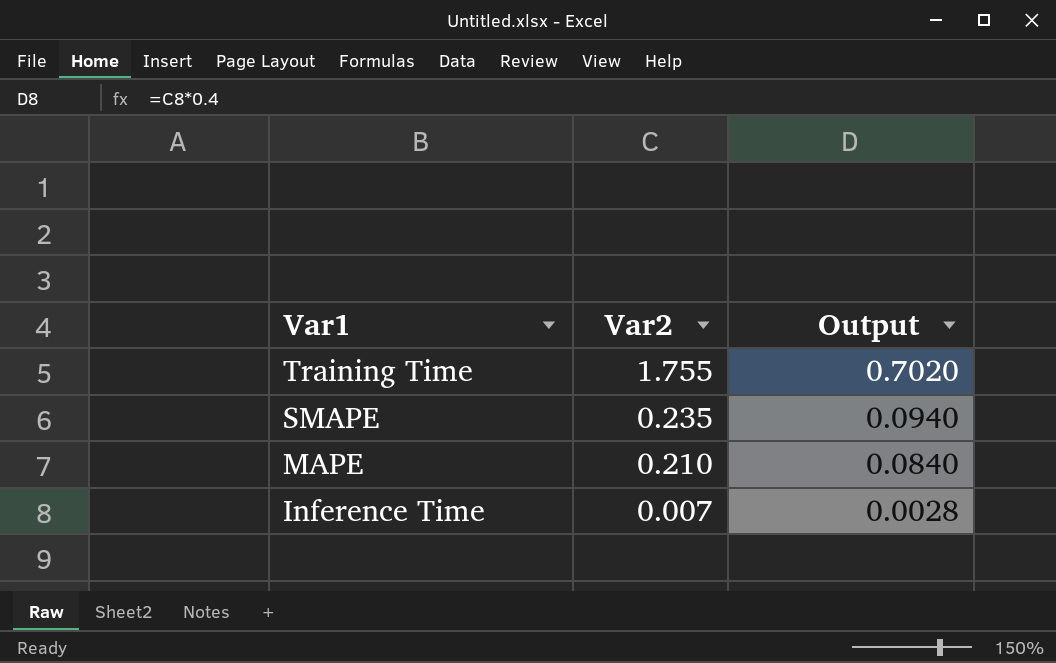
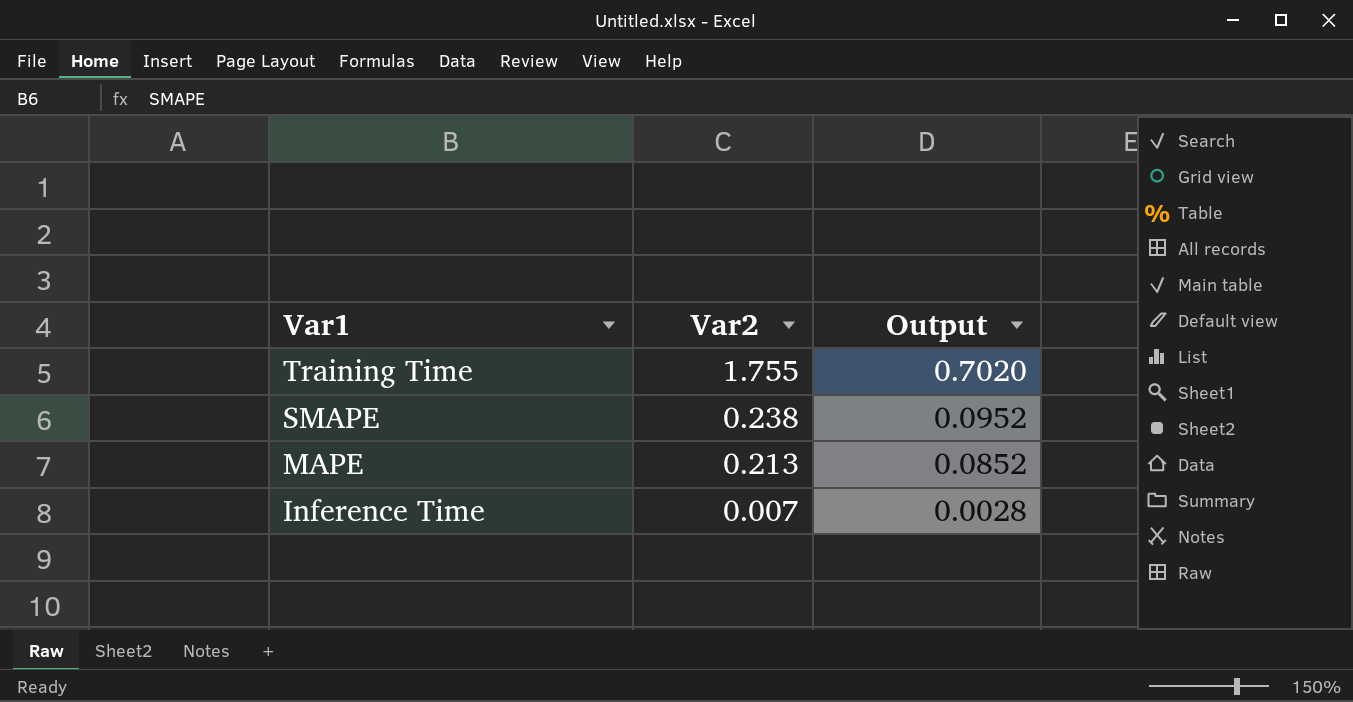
SMAPE | Var2: 0.235 -> 0.238
SMAPE | Output: 0.0940 -> 0.0952
MAPE | Var2: 0.210 -> 0.213
MAPE | Output: 0.0840 -> 0.0852

